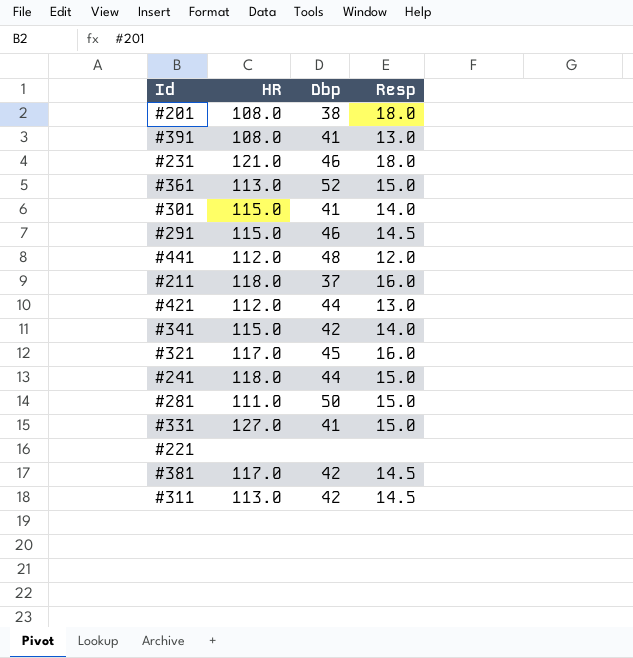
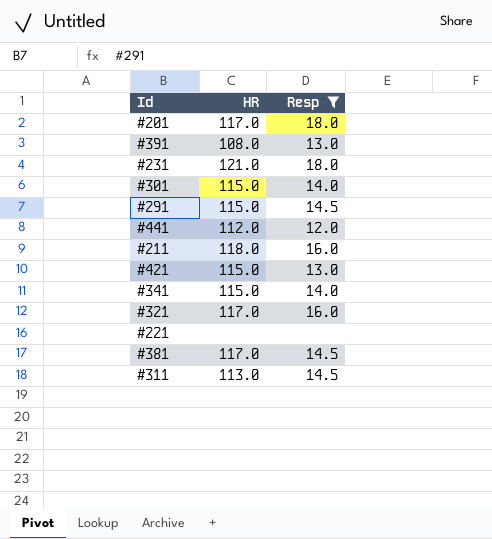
filter: none -> Resp != 15.0
column Dbp | position: 3 -> none
#201 | HR: 108.0 -> 117.0
#421 | HR: 112.0 -> 115.0

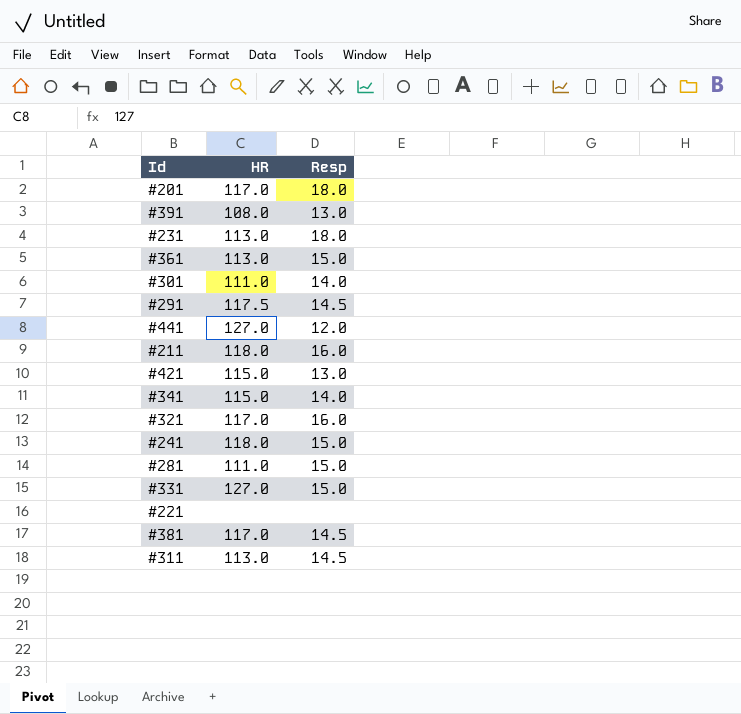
filter: Resp != 15.0 -> none
#231 | HR: 121.0 -> 113.0
#301 | HR: 115.0 -> 111.0
#291 | HR: 115.0 -> 117.5
#441 | HR: 112.0 -> 127.0

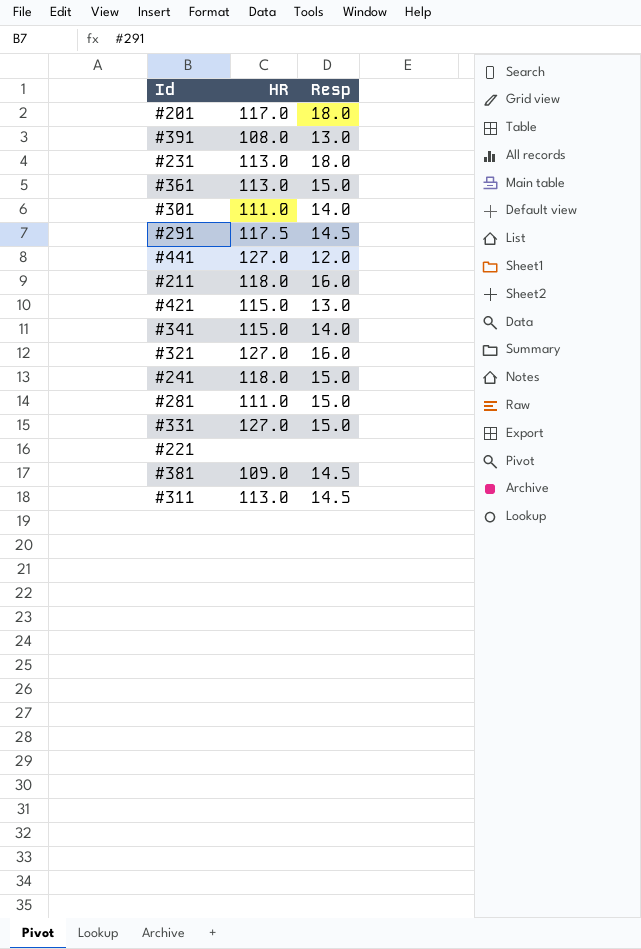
#321 | HR: 117.0 -> 127.0
#381 | HR: 117.0 -> 109.0

